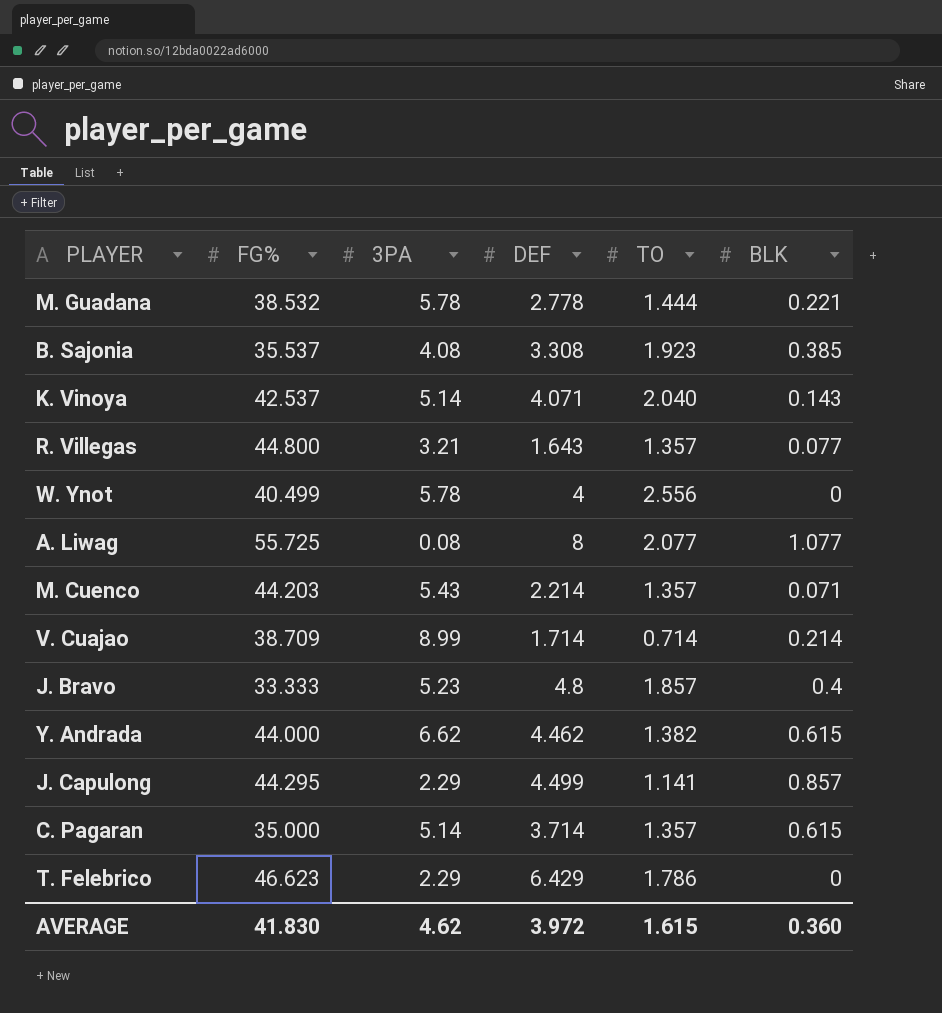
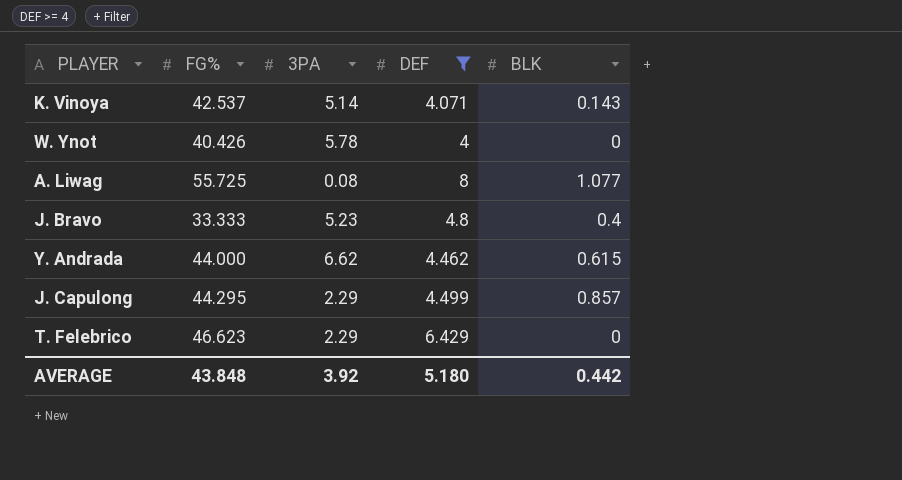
filter: none -> DEF >= 4
column TO | position: 5 -> none
W. Ynot | FG%: 40.499 -> 40.426
AVERAGE | FG%: 41.830 -> 43.848
AVERAGE | 3PA: 4.62 -> 3.92
AVERAGE | DEF: 3.972 -> 5.180
AVERAGE | BLK: 0.360 -> 0.442

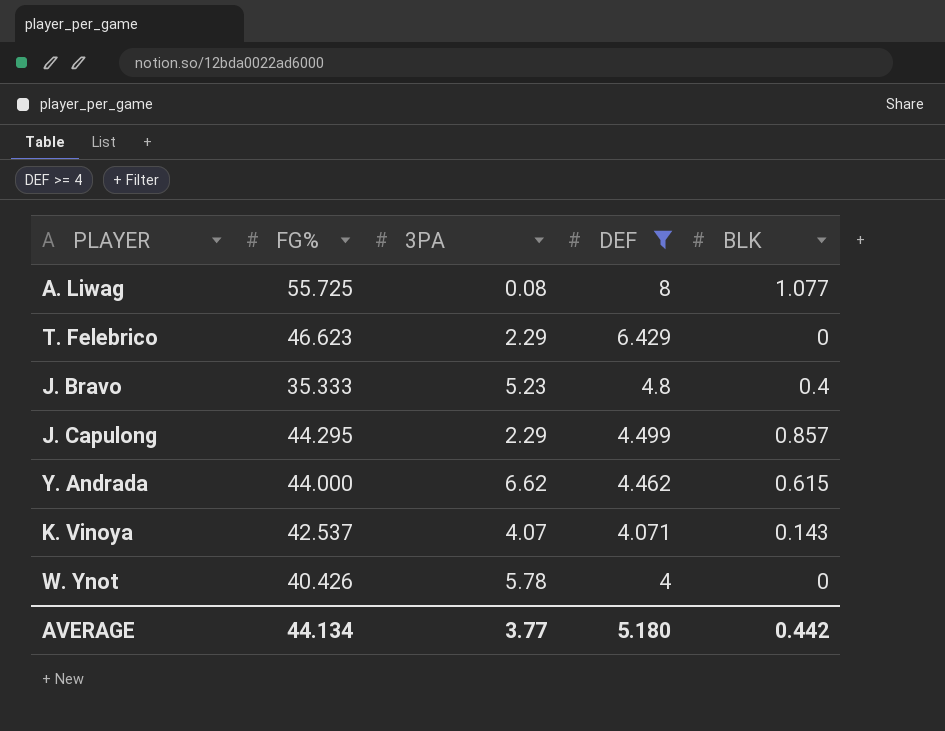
row order: none -> DEF descending
J. Bravo | FG%: 33.333 -> 35.333
K. Vinoya | 3PA: 5.14 -> 4.07
AVERAGE | FG%: 43.848 -> 44.134
AVERAGE | 3PA: 3.92 -> 3.77

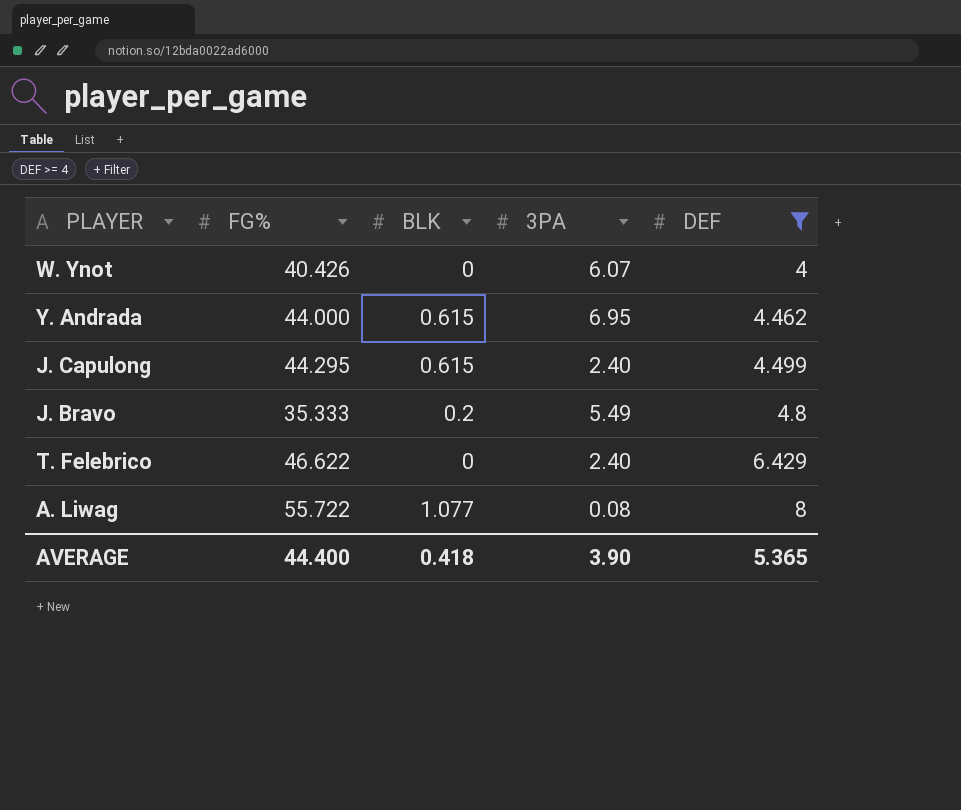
row order: DEF descending -> DEF ascending
column BLK | position: 5 -> 3
row K. Vinoya: 42.537 | 4.07 | 4.071 | 0.143 -> none
W. Ynot | 3PA: 5.78 -> 6.07
Y. Andrada | 3PA: 6.62 -> 6.95
J. Capulong | BLK: 0.857 -> 0.615
J. Capulong | 3PA: 2.29 -> 2.40
J. Bravo | BLK: 0.4 -> 0.2
J. Bravo | 3PA: 5.23 -> 5.49
T. Felebrico | FG%: 46.623 -> 46.622
T. Felebrico | 3PA: 2.29 -> 2.40
A. Liwag | FG%: 55.725 -> 55.722
AVERAGE | FG%: 44.134 -> 44.400
AVERAGE | BLK: 0.442 -> 0.418
AVERAGE | 3PA: 3.77 -> 3.90
AVERAGE | DEF: 5.180 -> 5.365

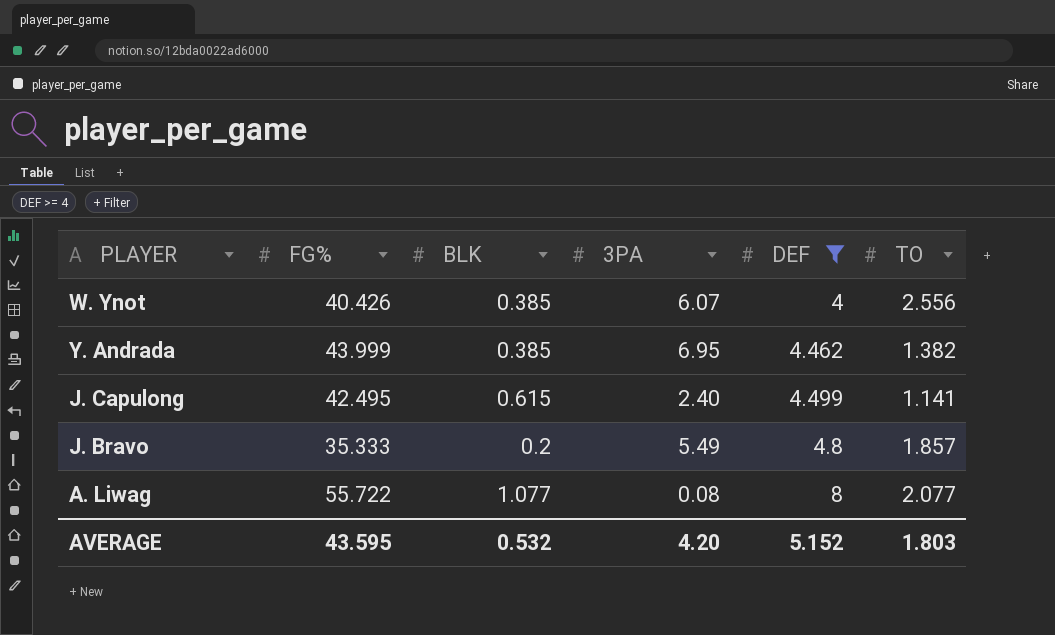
column TO | position: none -> 6
row T. Felebrico: 46.622 | 0 | 2.40 | 6.429 -> none
W. Ynot | BLK: 0 -> 0.385
Y. Andrada | FG%: 44.000 -> 43.999
Y. Andrada | BLK: 0.615 -> 0.385
J. Capulong | FG%: 44.295 -> 42.495
AVERAGE | FG%: 44.400 -> 43.595
AVERAGE | BLK: 0.418 -> 0.532
AVERAGE | 3PA: 3.90 -> 4.20
AVERAGE | DEF: 5.365 -> 5.152

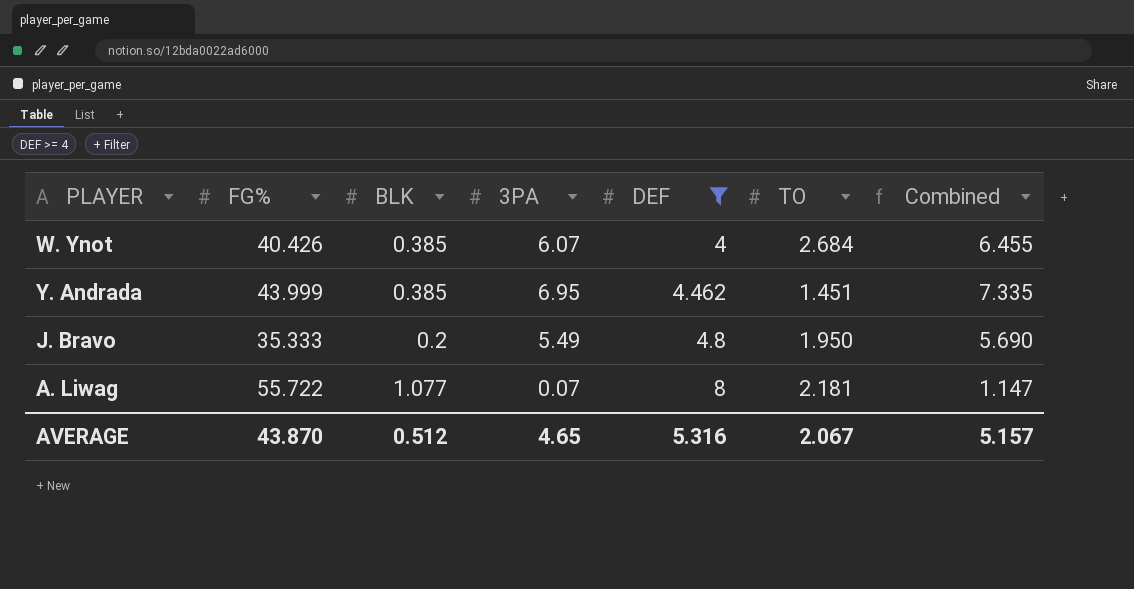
column Combined | formula: none -> [BLK] + [3PA]
row J. Capulong: 42.495 | 0.615 | 2.40 | 4.499 | 1.141 -> none
W. Ynot | TO: 2.556 -> 2.684
Y. Andrada | TO: 1.382 -> 1.451
J. Bravo | TO: 1.857 -> 1.950
A. Liwag | 3PA: 0.08 -> 0.07
A. Liwag | TO: 2.077 -> 2.181
AVERAGE | FG%: 43.595 -> 43.870
AVERAGE | BLK: 0.532 -> 0.512
AVERAGE | 3PA: 4.20 -> 4.65
AVERAGE | DEF: 5.152 -> 5.316
AVERAGE | TO: 1.803 -> 2.067

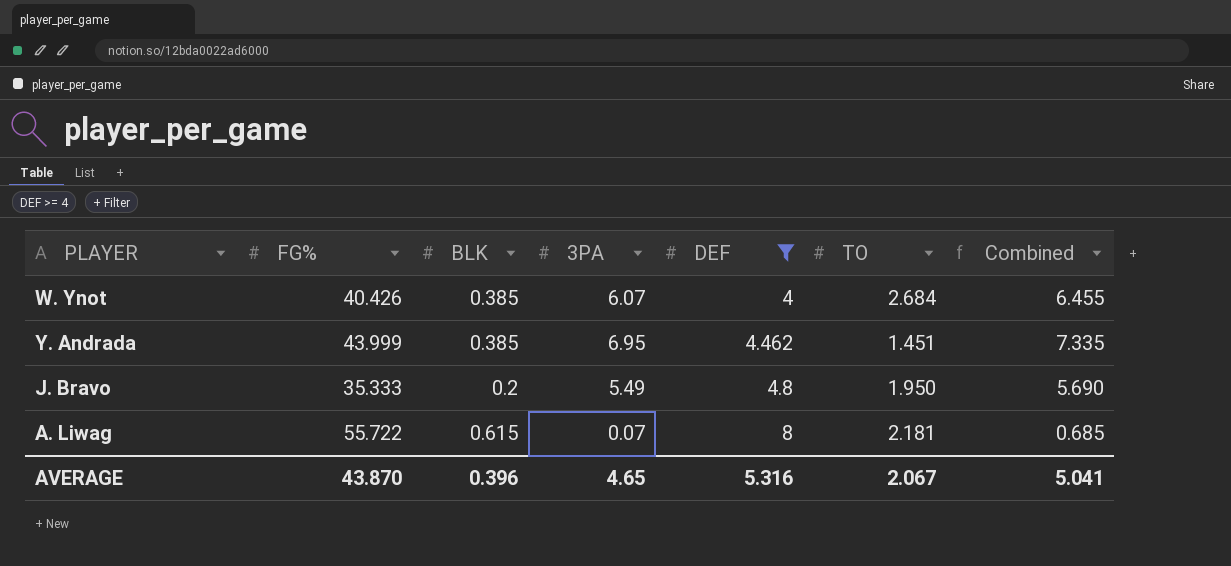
A. Liwag | BLK: 1.077 -> 0.615
A. Liwag | Combined: 1.147 -> 0.685
AVERAGE | BLK: 0.512 -> 0.396
AVERAGE | Combined: 5.157 -> 5.041

